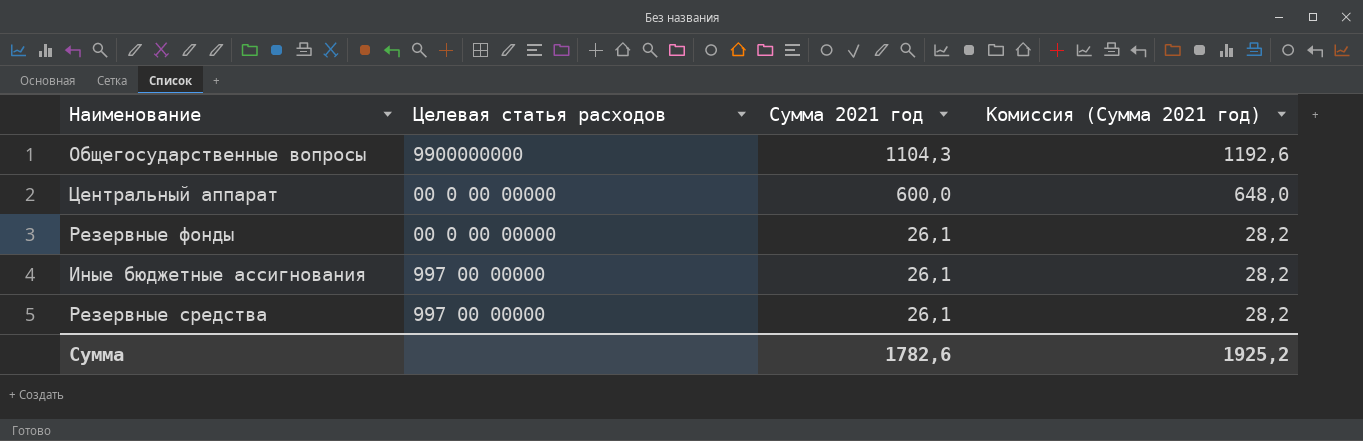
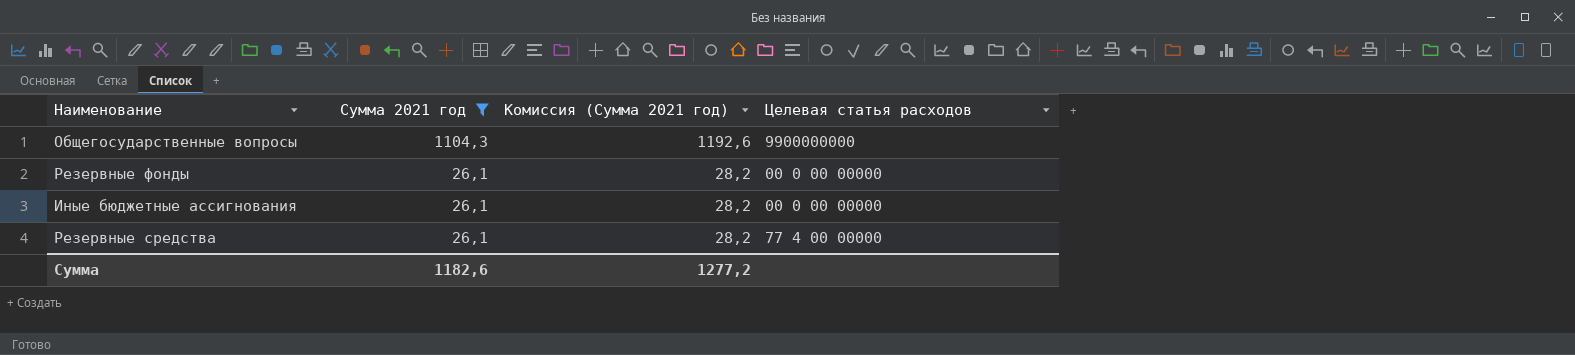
filter: none -> Сумма 2021 год != 600,0
column Целевая статья расходов | position: 2 -> 4
Иные бюджетные ассигнования | Целевая статья расходов: 997 00 00000 -> 00 0 00 00000
Резервные средства | Целевая статья расходов: 997 00 00000 -> 77 4 00 00000
Сумма | Сумма 2021 год: 1782,6 -> 1182,6
Сумма | Комиссия (Сумма 2021 год): 1925,2 -> 1277,2

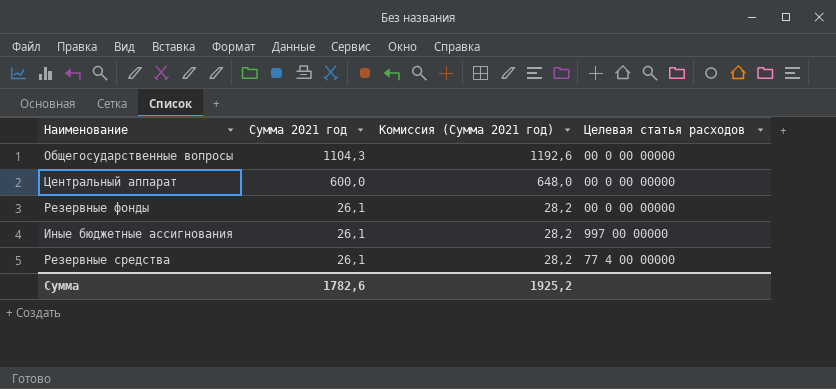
filter: Сумма 2021 год != 600,0 -> none
Общегосударственные вопросы | Целевая статья расходов: 9900000000 -> 00 0 00 00000
Иные бюджетные ассигнования | Целевая статья расходов: 00 0 00 00000 -> 997 00 00000
Сумма | Сумма 2021 год: 1182,6 -> 1782,6
Сумма | Комиссия (Сумма 2021 год): 1277,2 -> 1925,2

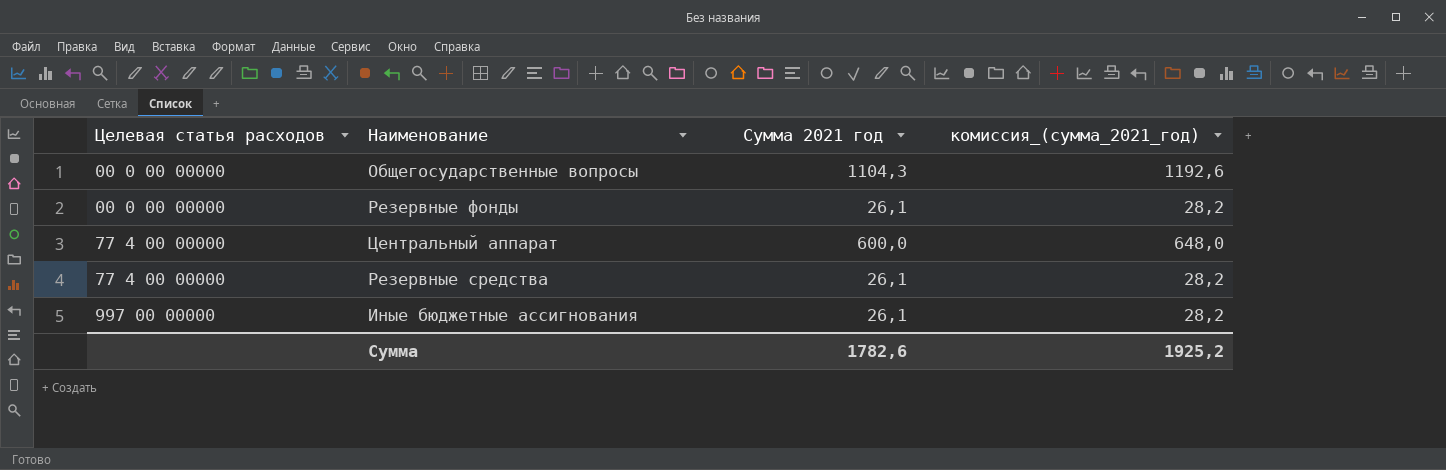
row order: Сумма 2021 год descending -> Целевая статья расходов ascending
column Целевая статья расходов | position: 4 -> 1
column name: Комиссия (Сумма 2021 год) -> комиссия_(сумма_2021_год)
Центральный аппарат | Целевая статья расходов: 00 0 00 00000 -> 77 4 00 00000

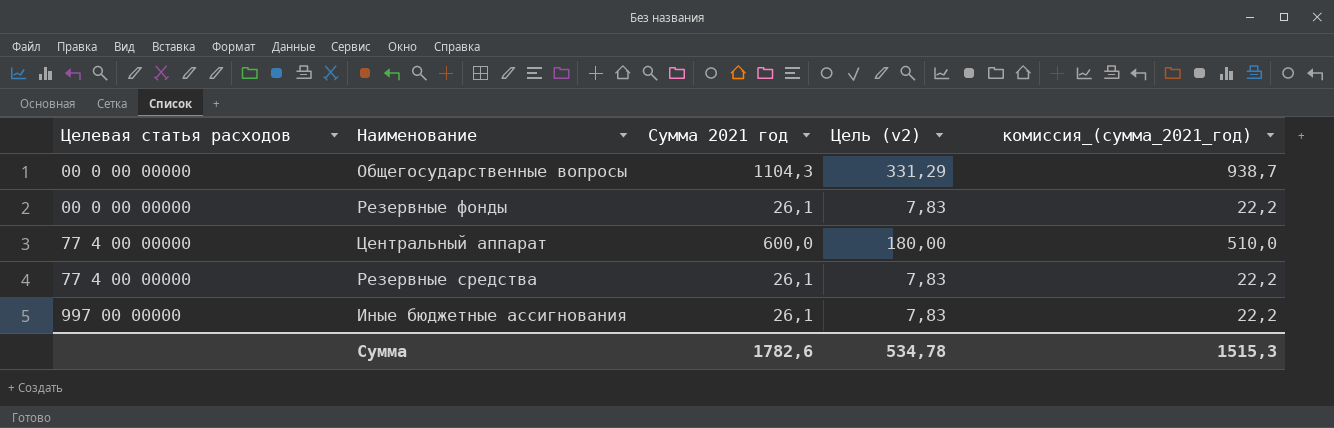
column Цель (v2) | formula: none -> [Сумма 2021 год] * 0,3
column комиссия_(сумма_2021_год) | formula: [Сумма 2021 год] * 1,08 -> [Сумма 2021 год] * 0,85
Сумма | комиссия_(сумма_2021_год): 1925,2 -> 1515,3

